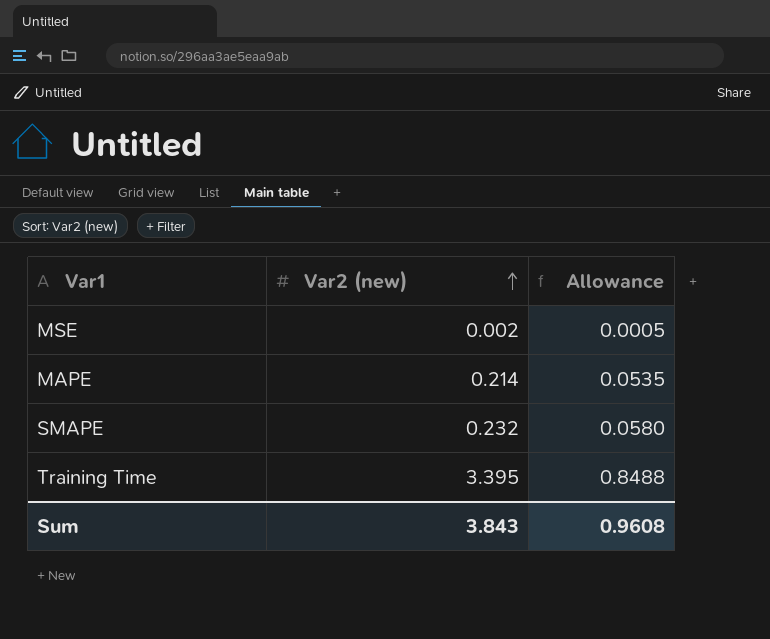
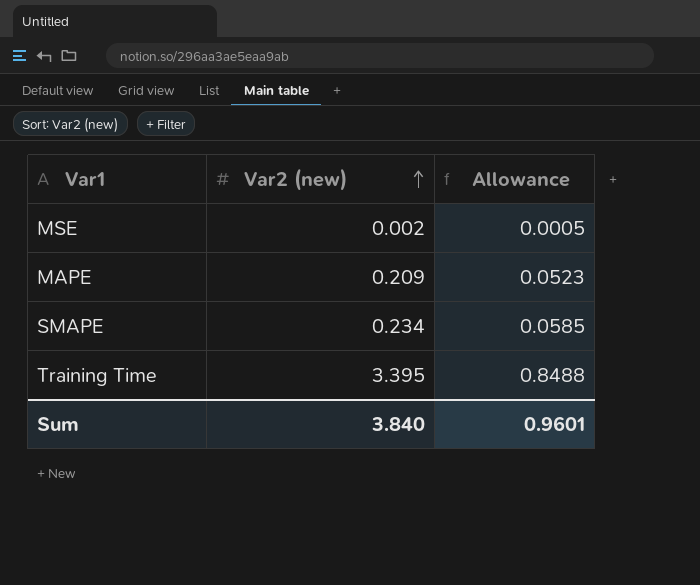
MAPE | Var2 (new): 0.214 -> 0.209
MAPE | Allowance: 0.0535 -> 0.0523
SMAPE | Var2 (new): 0.232 -> 0.234
SMAPE | Allowance: 0.0580 -> 0.0585
Sum | Var2 (new): 3.843 -> 3.840
Sum | Allowance: 0.9608 -> 0.9601

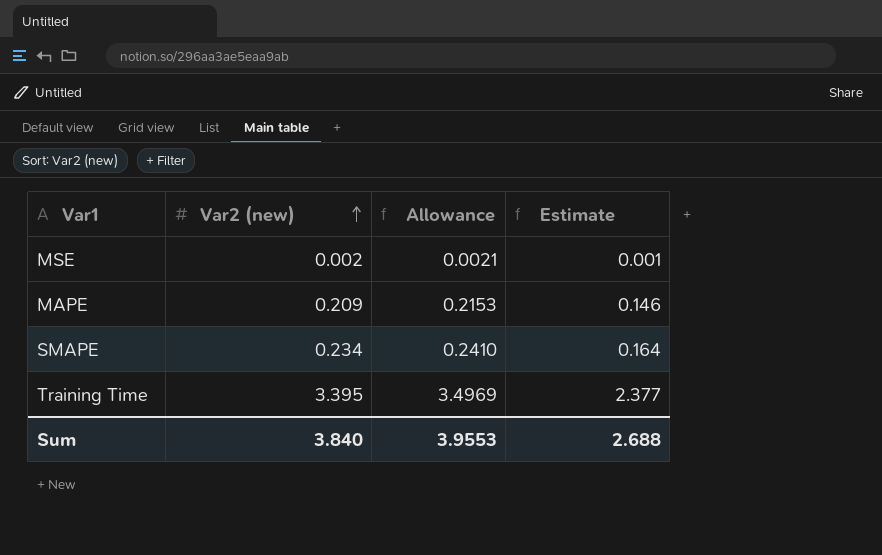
column Allowance | formula: [Var2 (new)] * 0.25 -> [Var2 (new)] * 1.03
column Estimate | formula: none -> [Var2 (new)] * 0.7
Sum | Allowance: 0.9601 -> 3.9553

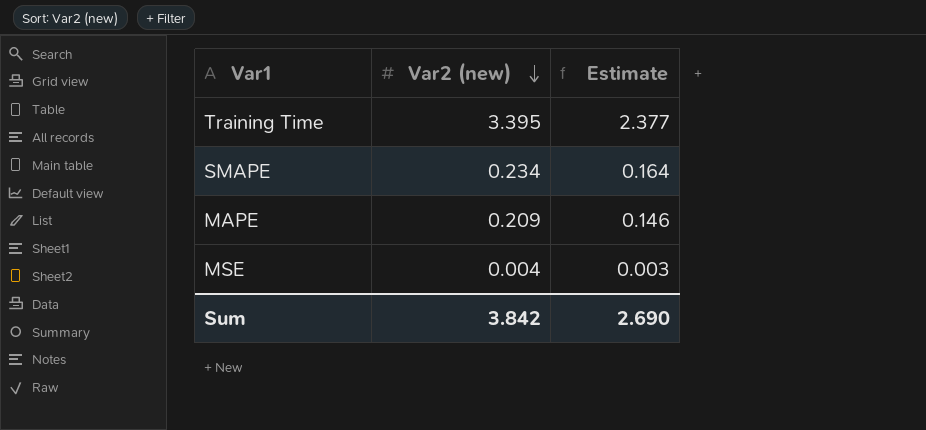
row order: Var2 (new) ascending -> Var2 (new) descending
column Allowance | formula: [Var2 (new)] * 1.03 -> none
MSE | Var2 (new): 0.002 -> 0.004
MSE | Estimate: 0.001 -> 0.003
Sum | Var2 (new): 3.840 -> 3.842
Sum | Estimate: 2.688 -> 2.690

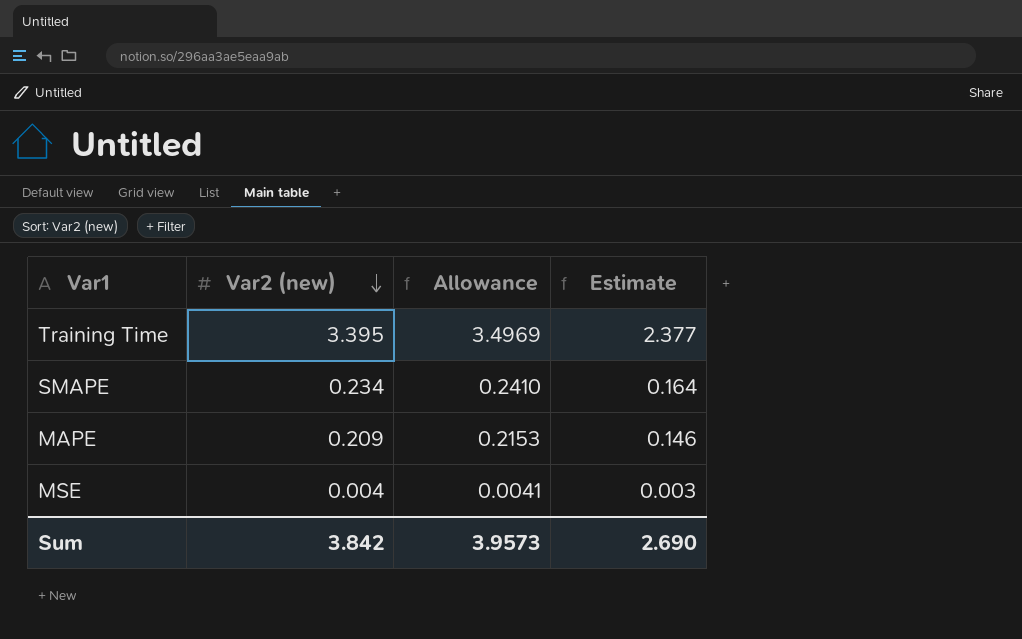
column Allowance | formula: none -> [Var2 (new)] * 1.03

